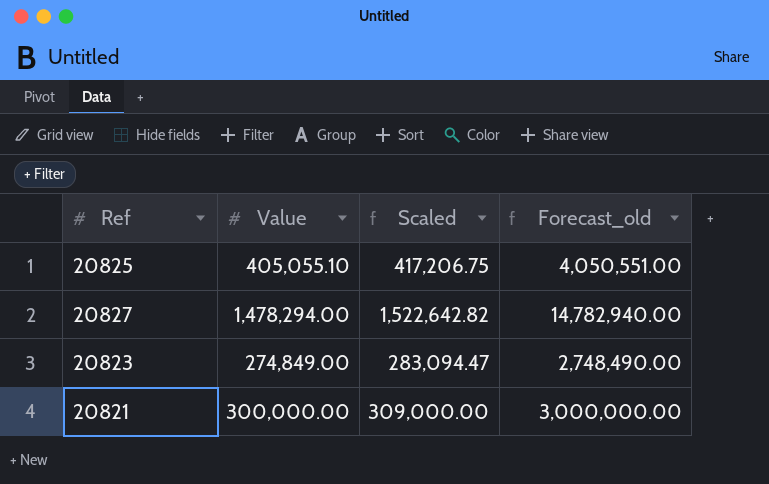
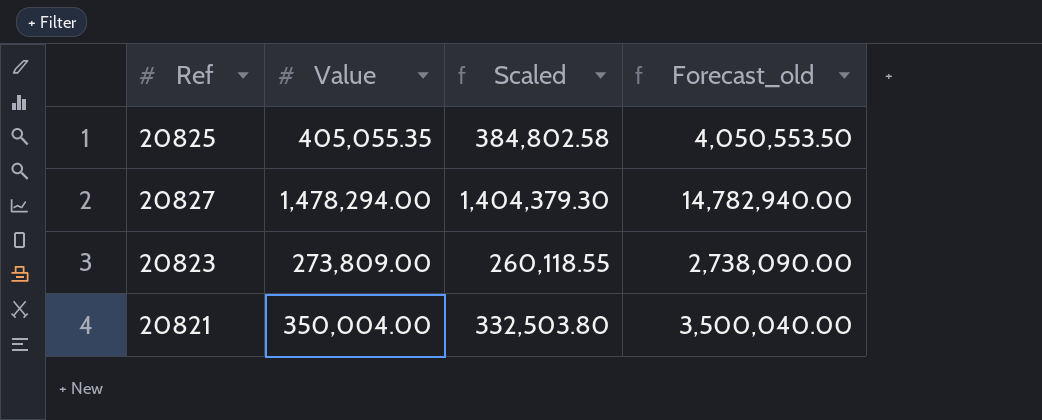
column Scaled | formula: [Value] * 1.03 -> [Value] * 0.95
20825 | Value: 405,055.10 -> 405,055.35
20825 | Forecast_old: 4,050,551.00 -> 4,050,553.50
20823 | Value: 274,849.00 -> 273,809.00
20823 | Forecast_old: 2,748,490.00 -> 2,738,090.00
20821 | Value: 300,000.00 -> 350,004.00
20821 | Forecast_old: 3,000,000.00 -> 3,500,040.00

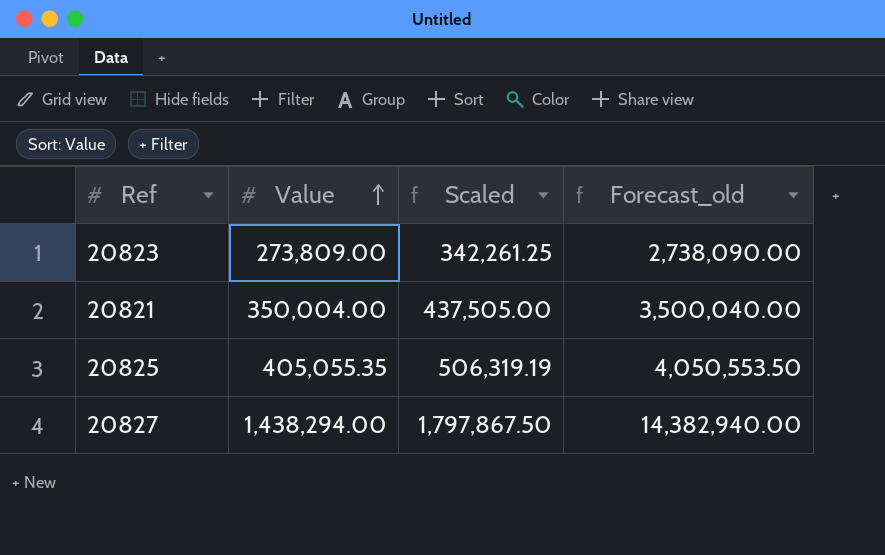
row order: none -> Value ascending
column Scaled | formula: [Value] * 0.95 -> [Value] * 1.25
20827 | Value: 1,478,294.00 -> 1,438,294.00
20827 | Forecast_old: 14,782,940.00 -> 14,382,940.00

